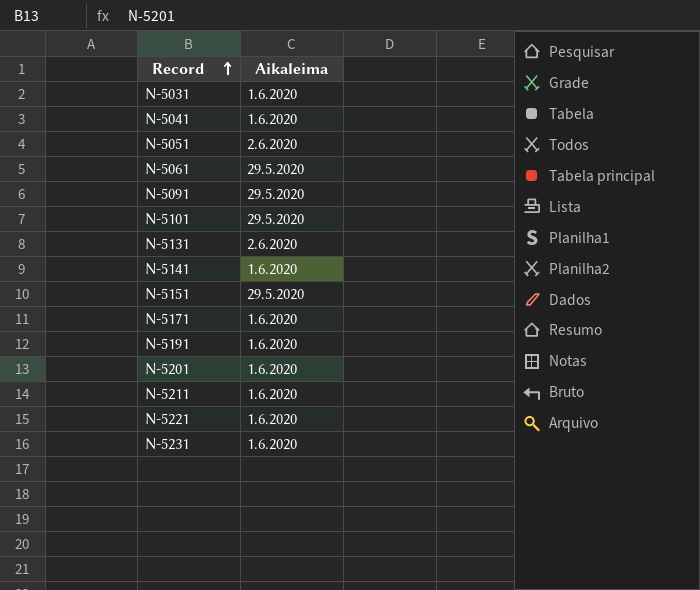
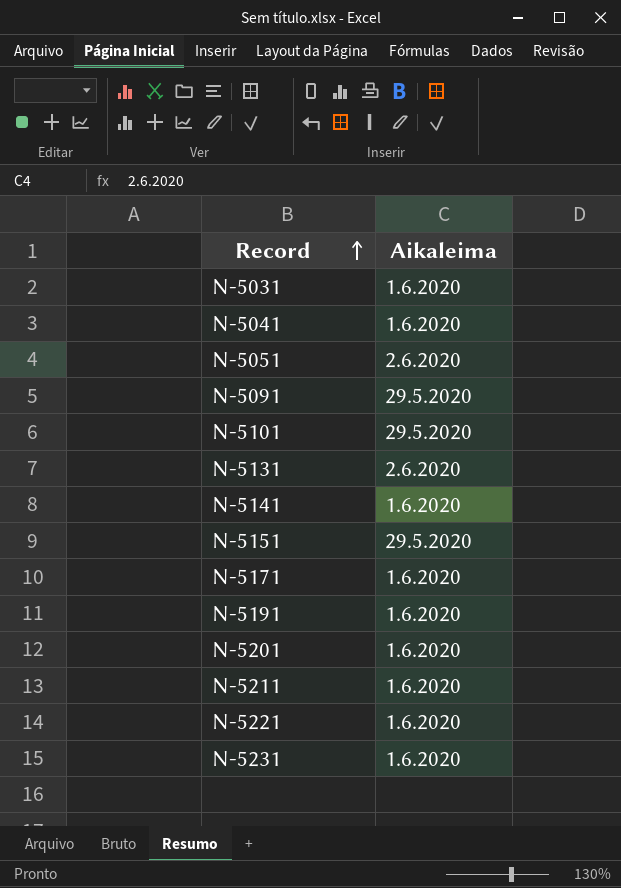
row N-5061: 29.5.2020 -> none

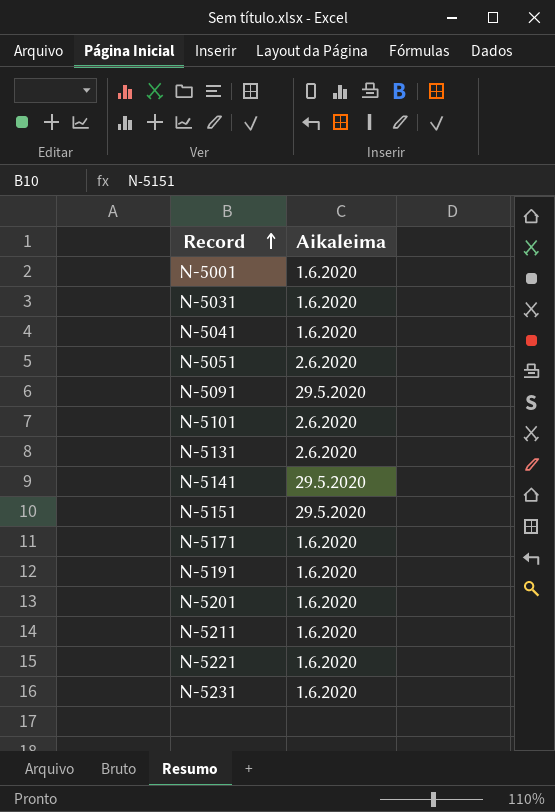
row N-5001: none -> 1.6.2020
N-5101 | Aikaleima: 29.5.2020 -> 2.6.2020
N-5141 | Aikaleima: 1.6.2020 -> 29.5.2020

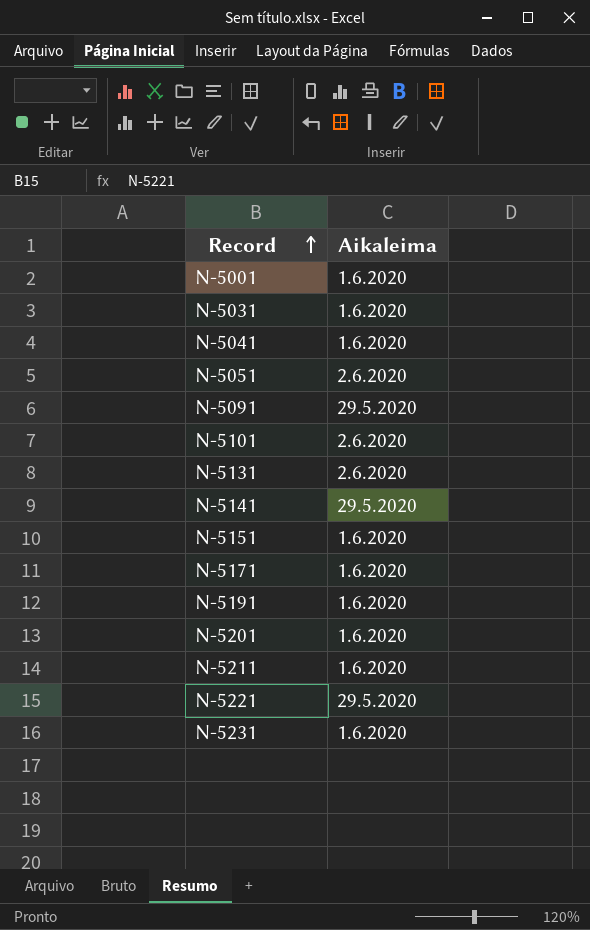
N-5151 | Aikaleima: 29.5.2020 -> 1.6.2020
N-5221 | Aikaleima: 1.6.2020 -> 29.5.2020

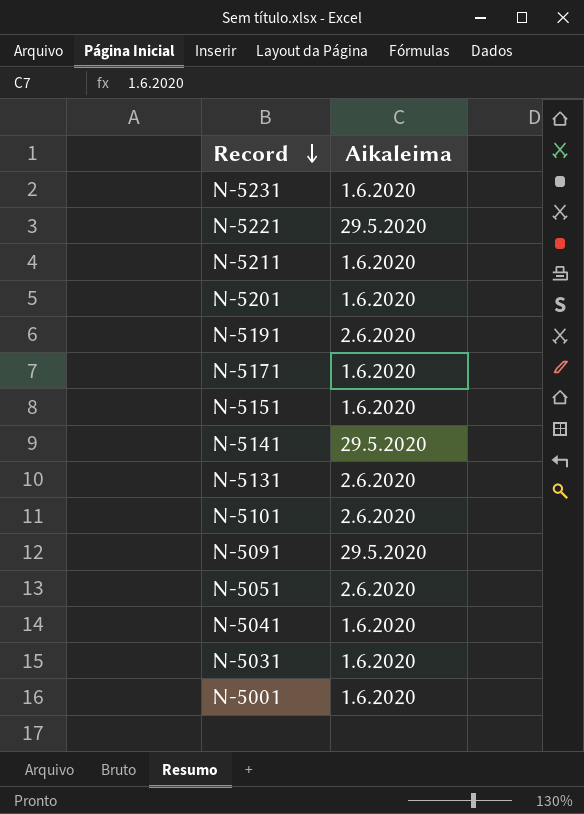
row order: Record ascending -> Record descending
N-5191 | Aikaleima: 1.6.2020 -> 2.6.2020

